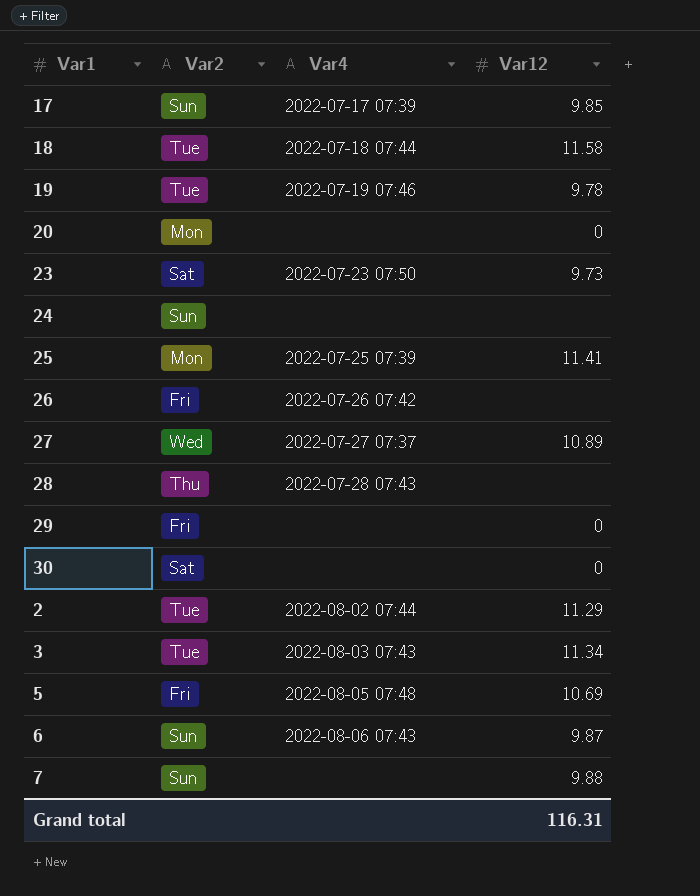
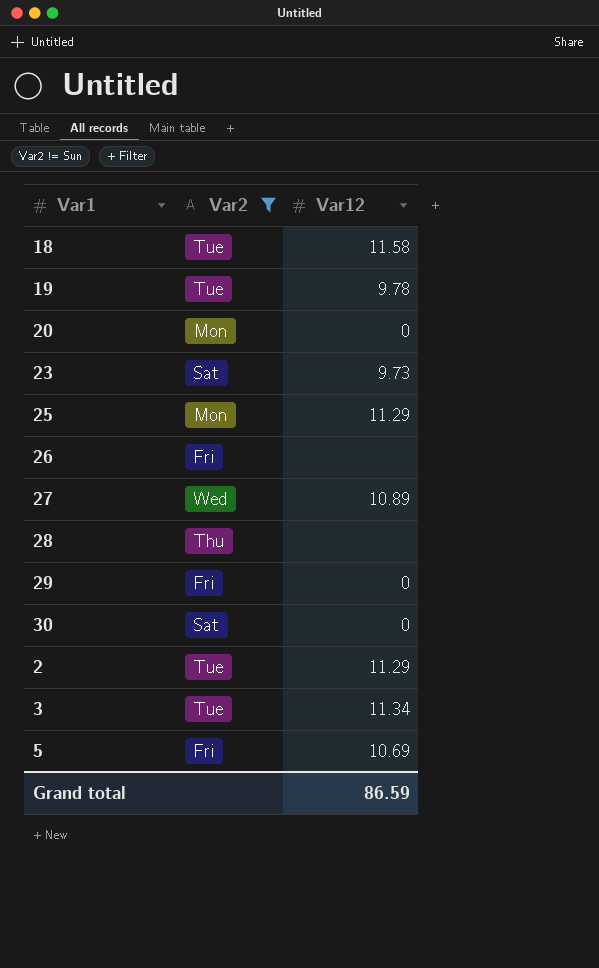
filter: none -> Var2 != Sun
column Var4 | position: 3 -> none
25 | Var12: 11.41 -> 11.29
Grand total | Var12: 116.31 -> 86.59

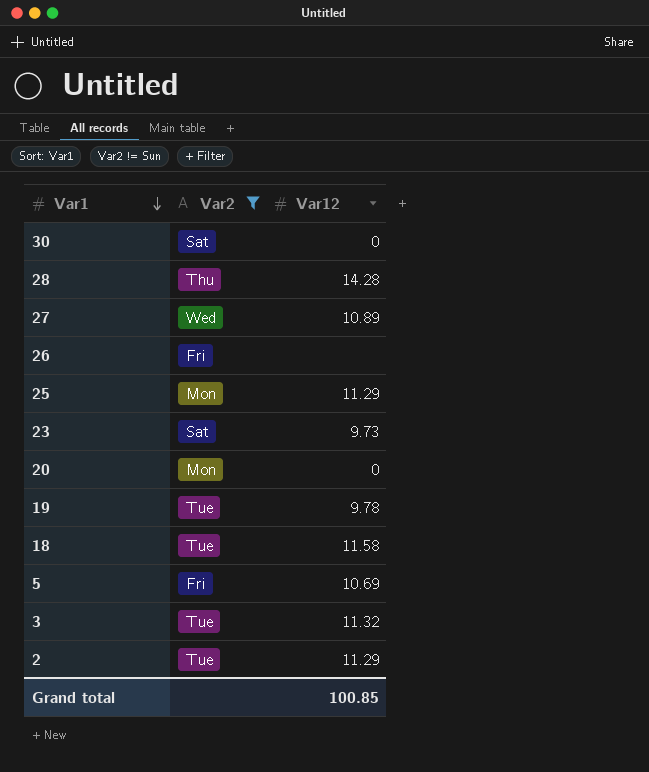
row order: none -> Var1 descending
row 29: Fri | 0 -> none
28 | Var12: none -> 14.28
3 | Var12: 11.34 -> 11.32
Grand total | Var12: 86.59 -> 100.85

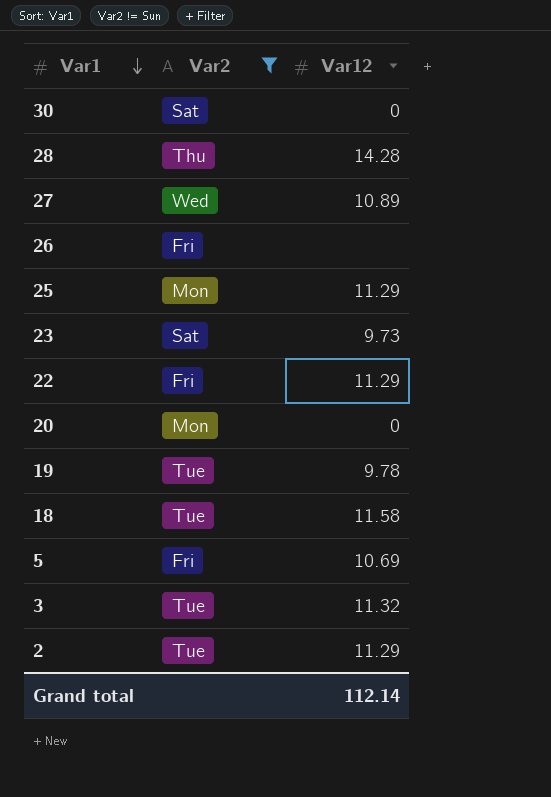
row 22: none -> Fri | 11.29
Grand total | Var12: 100.85 -> 112.14

